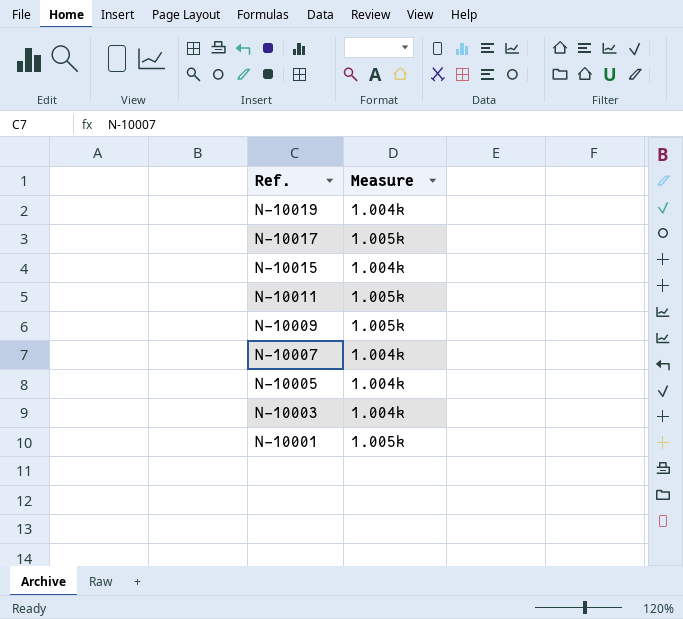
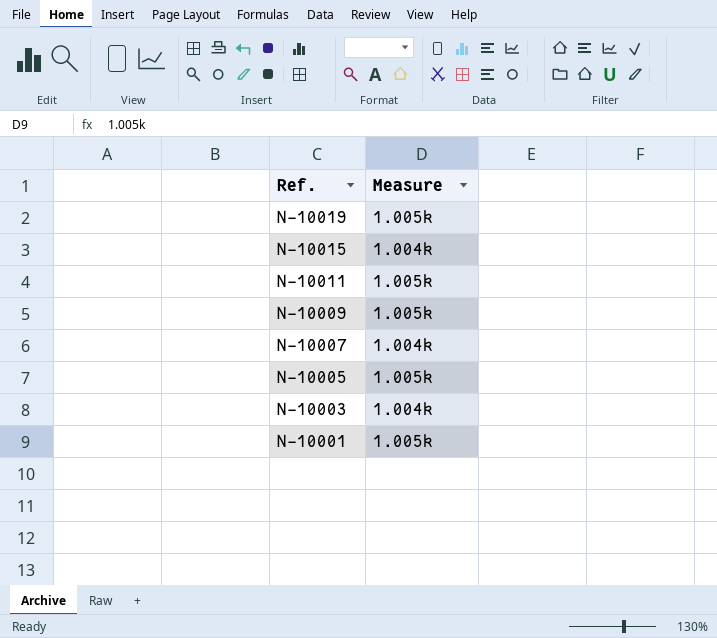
row N-10017: 1.005k -> none
N-10019 | Measure: 1.004k -> 1.005k
N-10005 | Measure: 1.004k -> 1.005k

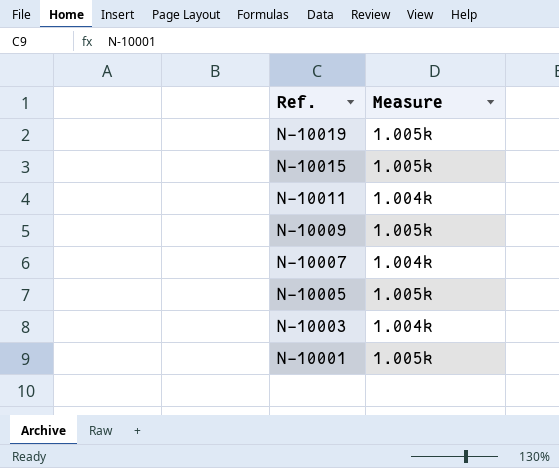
N-10015 | Measure: 1.004k -> 1.005k
N-10011 | Measure: 1.005k -> 1.004k

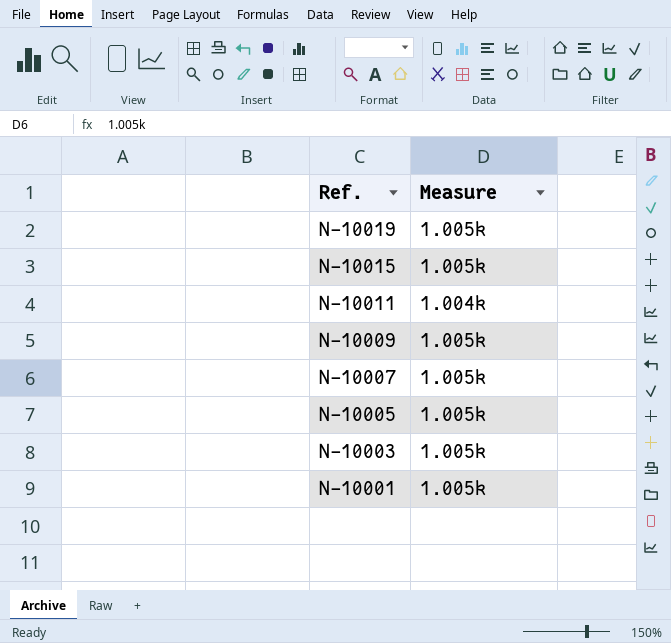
N-10007 | Measure: 1.004k -> 1.005k
N-10003 | Measure: 1.004k -> 1.005k

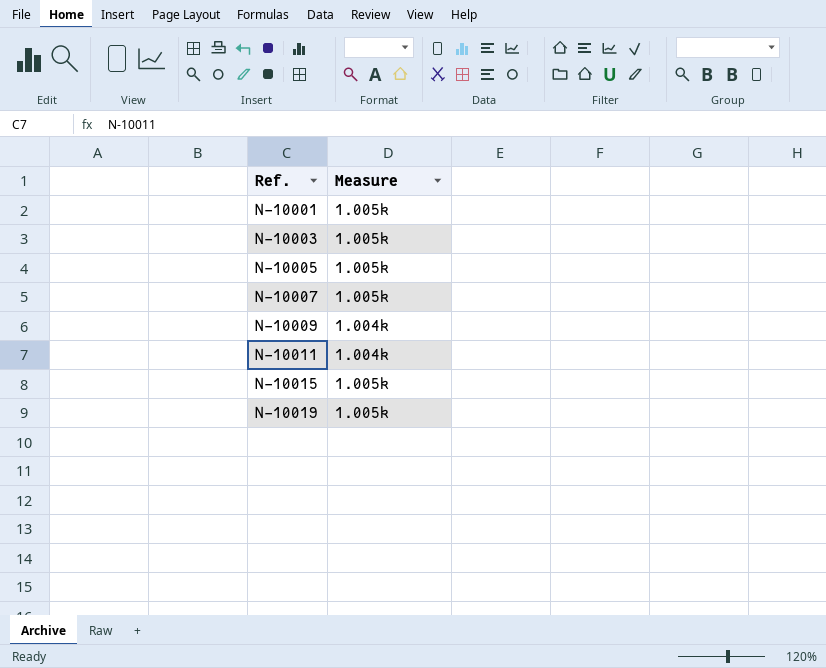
row order: Ref. descending -> Ref. ascending
N-10009 | Measure: 1.005k -> 1.004k

